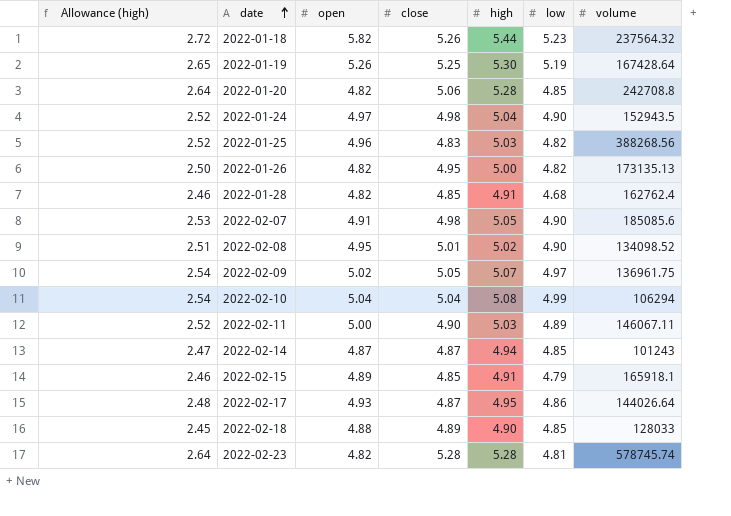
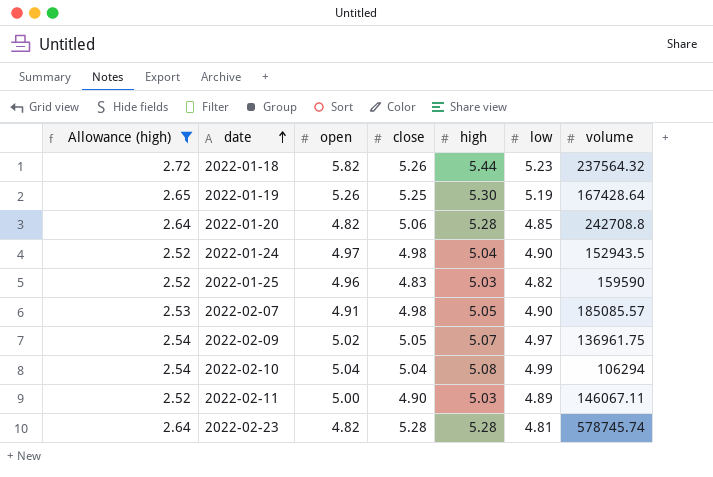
filter: none -> Allowance (high) >= 2.52
2022-01-25 | volume: 388268.56 -> 159590
2022-02-07 | volume: 185085.6 -> 185085.57

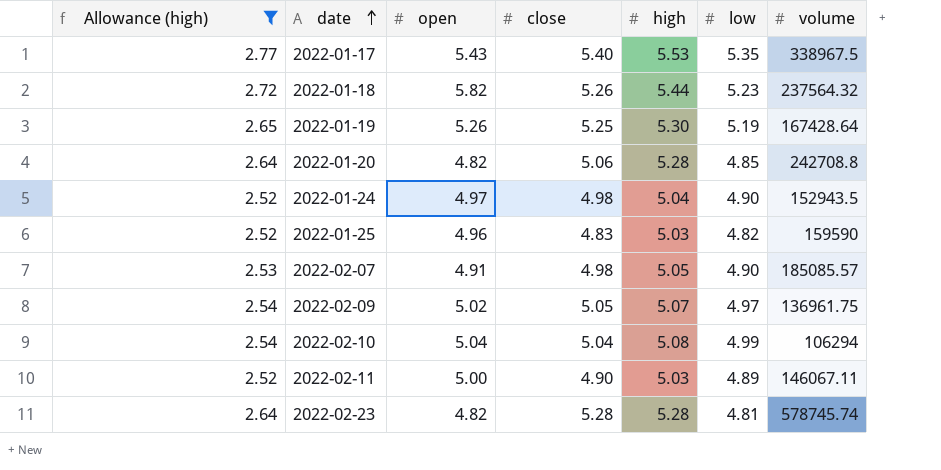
row 2022-01-17: none -> 2.77 | 5.43 | 5.40 | 5.53 | 5.35 | 338967.5

